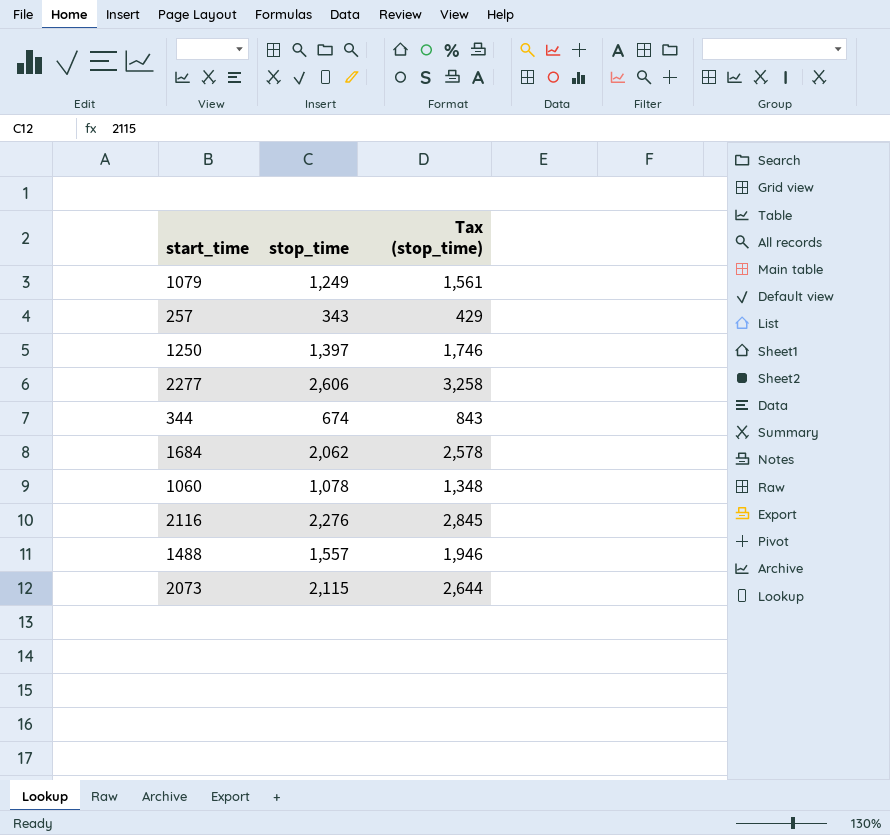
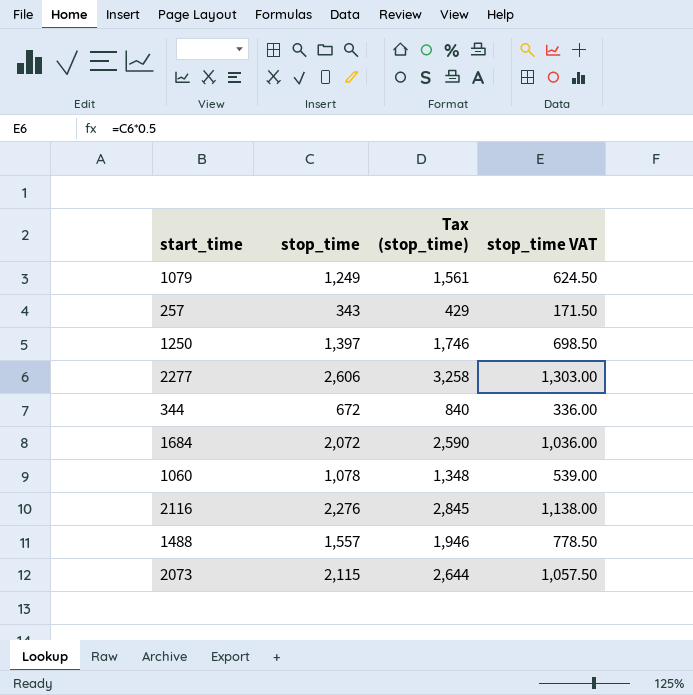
column stop_time VAT | formula: none -> [stop_time] * 0.5
344 | stop_time: 674 -> 672
344 | Tax (stop_time): 843 -> 840
1684 | stop_time: 2,062 -> 2,072
1684 | Tax (stop_time): 2,578 -> 2,590

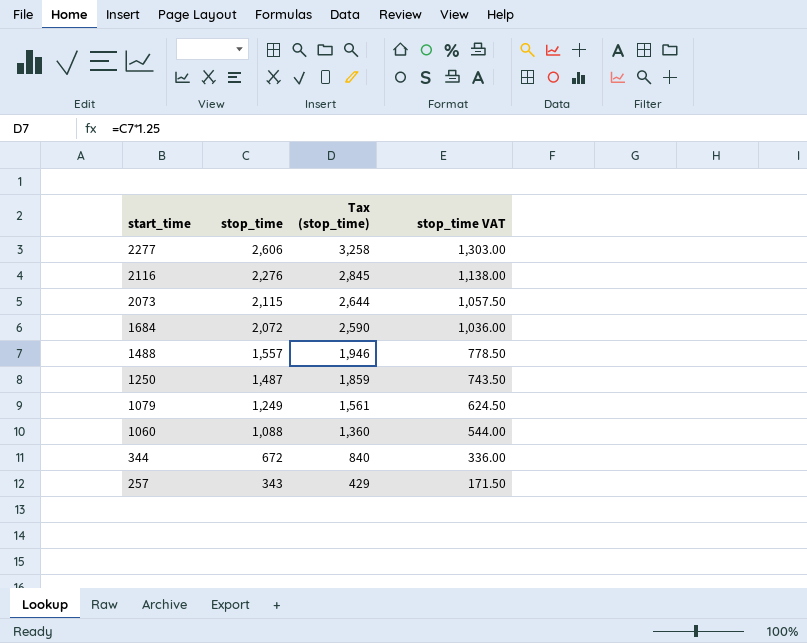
row order: none -> start_time descending
1250 | stop_time: 1,397 -> 1,487
1250 | Tax (stop_time): 1,746 -> 1,859
1250 | stop_time VAT: 698.50 -> 743.50
1060 | stop_time: 1,078 -> 1,088
1060 | Tax (stop_time): 1,348 -> 1,360
1060 | stop_time VAT: 539.00 -> 544.00

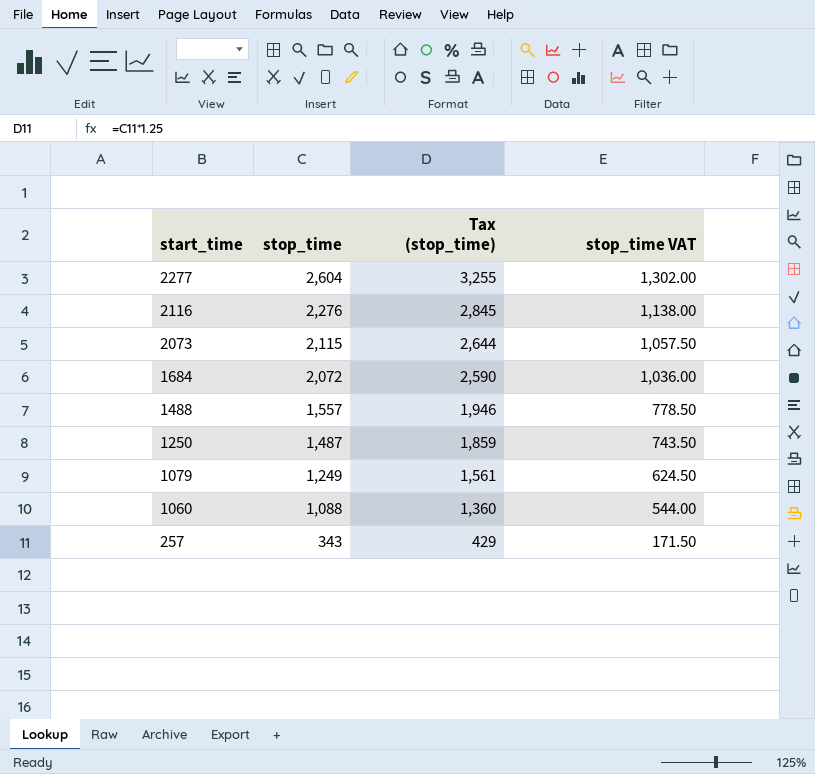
row 344: 672 | 840 | 336.00 -> none
2277 | stop_time: 2,606 -> 2,604
2277 | Tax (stop_time): 3,258 -> 3,255
2277 | stop_time VAT: 1,303.00 -> 1,302.00

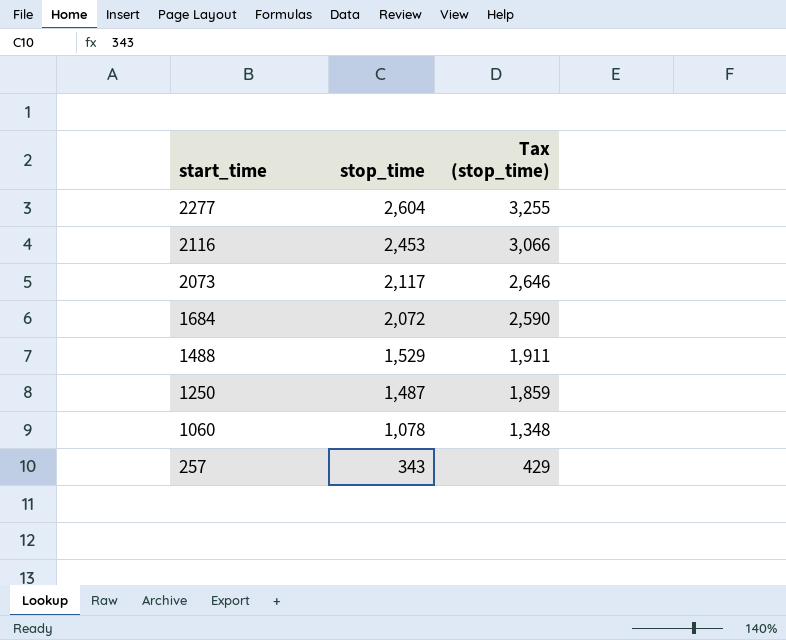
column stop_time VAT | formula: [stop_time] * 0.5 -> none
row 1079: 1,249 | 1,561 | 624.50 -> none
2116 | stop_time: 2,276 -> 2,453
2116 | Tax (stop_time): 2,845 -> 3,066
2073 | stop_time: 2,115 -> 2,117
2073 | Tax (stop_time): 2,644 -> 2,646
1488 | stop_time: 1,557 -> 1,529
1488 | Tax (stop_time): 1,946 -> 1,911
1060 | stop_time: 1,088 -> 1,078
1060 | Tax (stop_time): 1,360 -> 1,348

